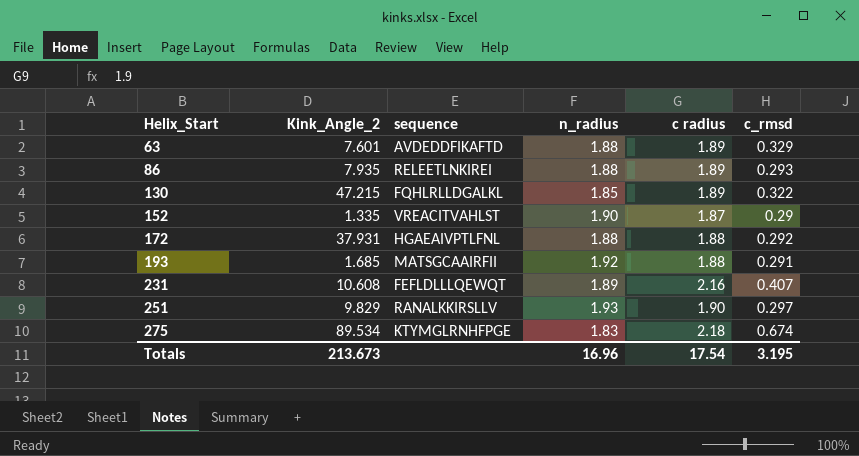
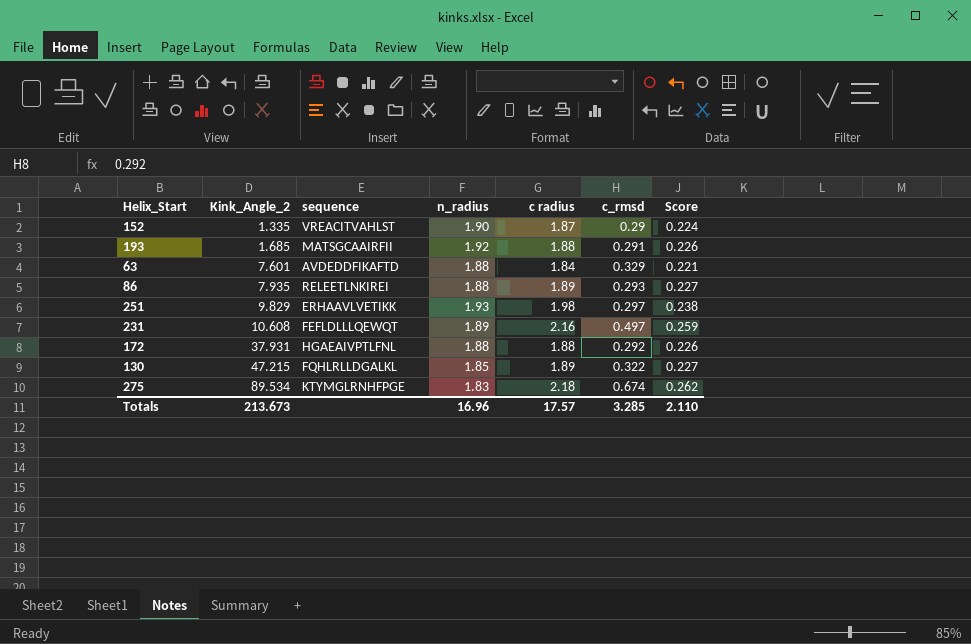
row order: Helix_Start ascending -> Kink_Angle_2 ascending
column Score | formula: none -> [c radius] * 0.12
63 | c radius: 1.89 -> 1.84
251 | sequence: RANALKKIRSLLV -> ERHAAVLVETIKK
251 | c radius: 1.90 -> 1.98
231 | c_rmsd: 0.407 -> 0.497
Totals | c radius: 17.54 -> 17.57
Totals | c_rmsd: 3.195 -> 3.285

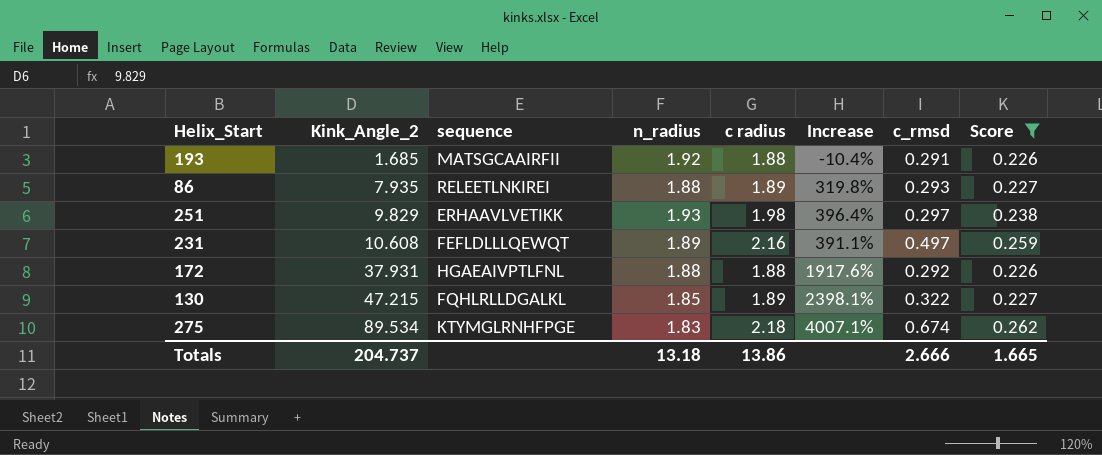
filter: none -> Score >= 0.226
column Increase | formula: none -> ([Kink_Angle_2] - [c radius]) / [c radius]
Totals | Kink_Angle_2: 213.673 -> 204.737
Totals | n_radius: 16.96 -> 13.18
Totals | c radius: 17.57 -> 13.86
Totals | c_rmsd: 3.285 -> 2.666
Totals | Score: 2.110 -> 1.665

